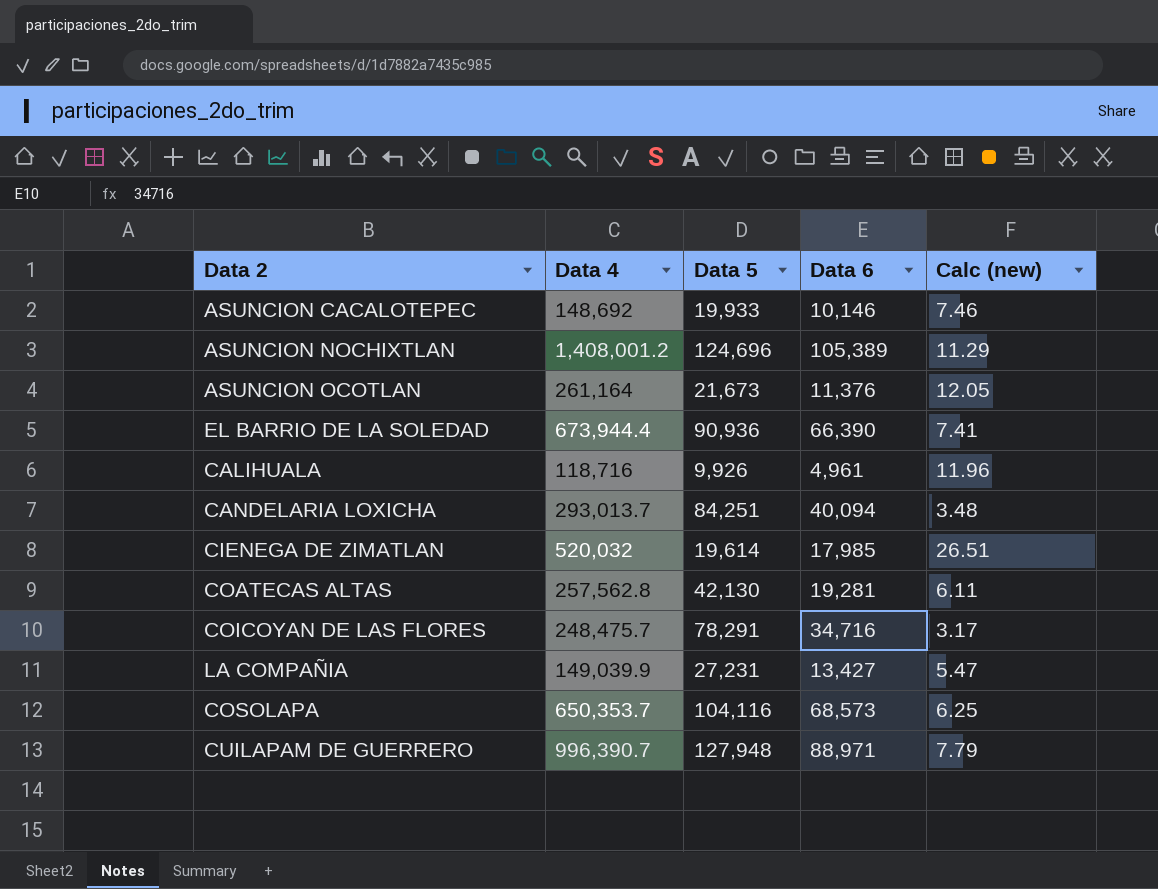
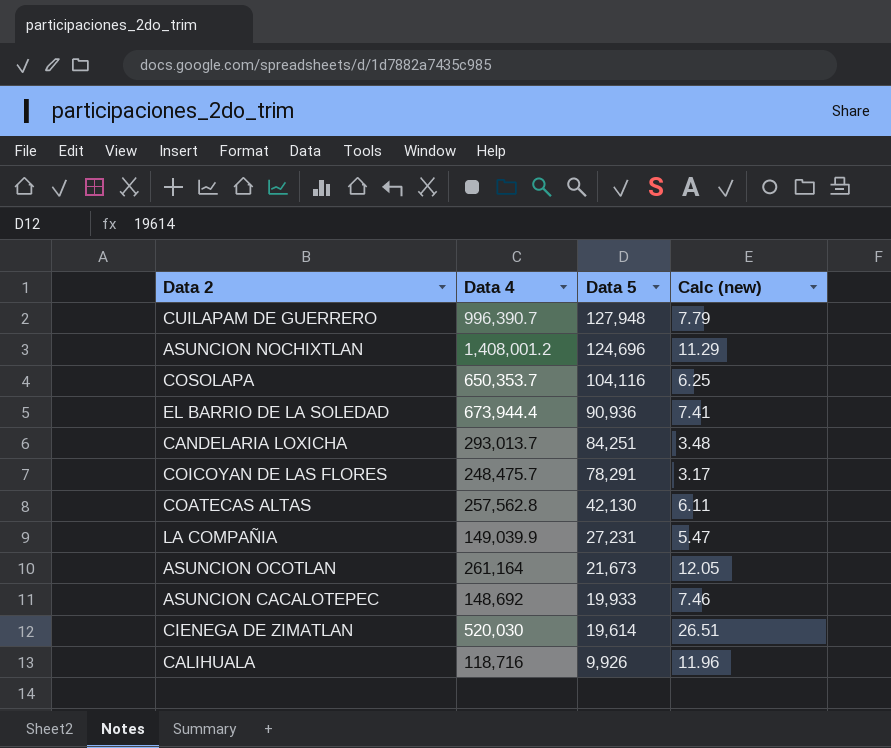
row order: none -> Data 5 descending
column Data 6 | position: 4 -> none
CIENEGA DE ZIMATLAN | Data 4: 520,032 -> 520,030

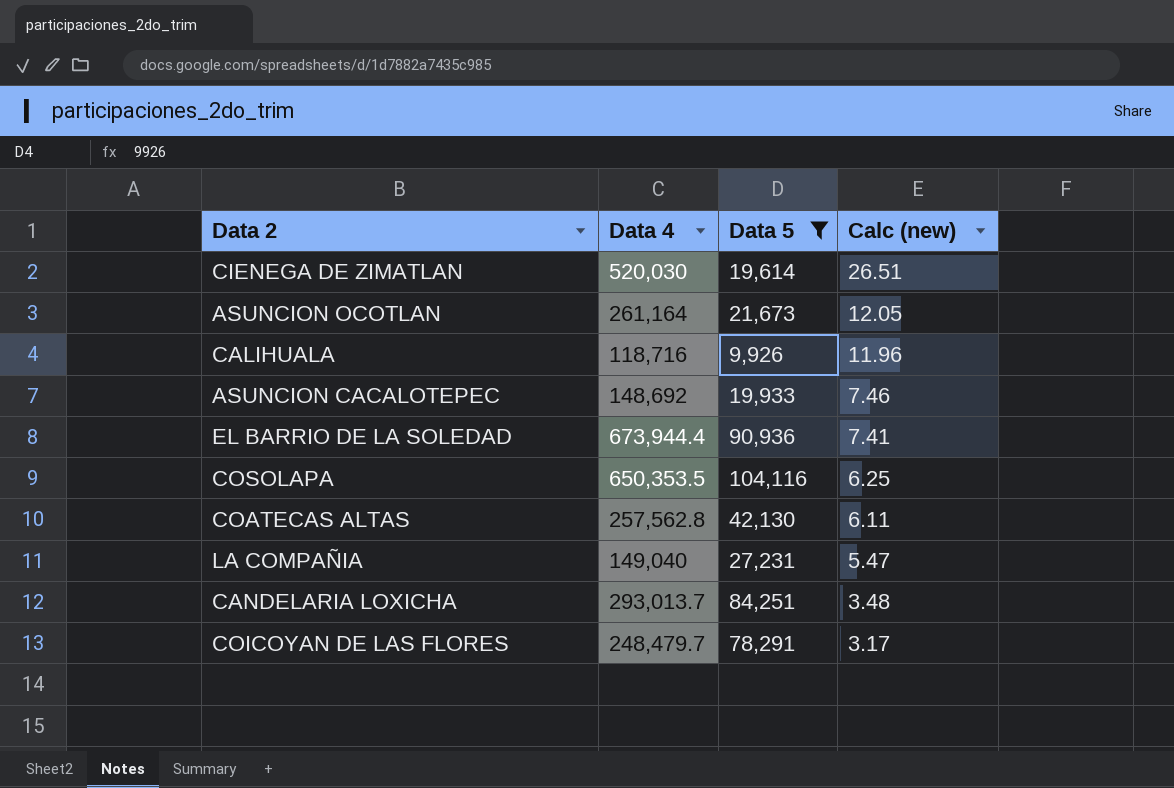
filter: none -> Data 5 <= 104,116
row order: Data 5 descending -> Calc (new) descending
COSOLAPA | Data 4: 650,353.7 -> 650,353.5
LA COMPAÑIA | Data 4: 149,039.9 -> 149,040
COICOYAN DE LAS FLORES | Data 4: 248,475.7 -> 248,479.7

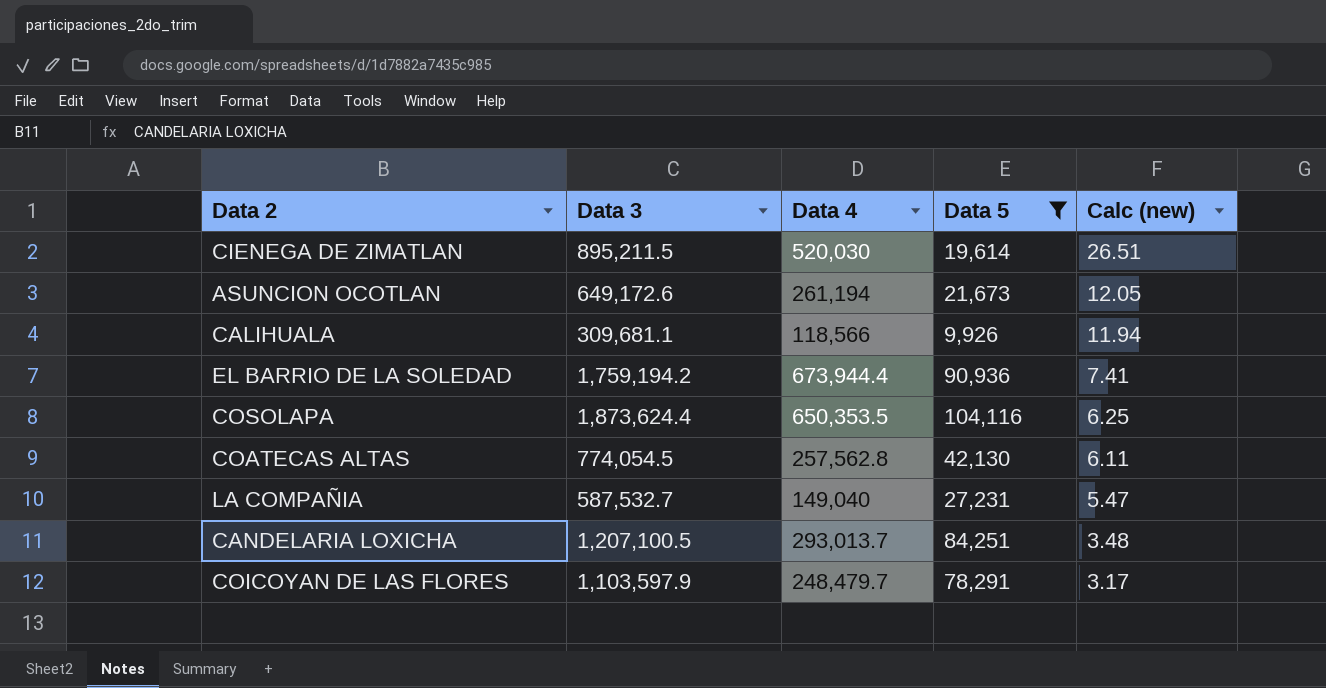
column Data 3 | position: none -> 2
row ASUNCION CACALOTEPEC: 148,692 | 19,933 | 7.46 -> none
ASUNCION OCOTLAN | Data 4: 261,164 -> 261,194
CALIHUALA | Data 4: 118,716 -> 118,566
CALIHUALA | Calc (new): 11.96 -> 11.94

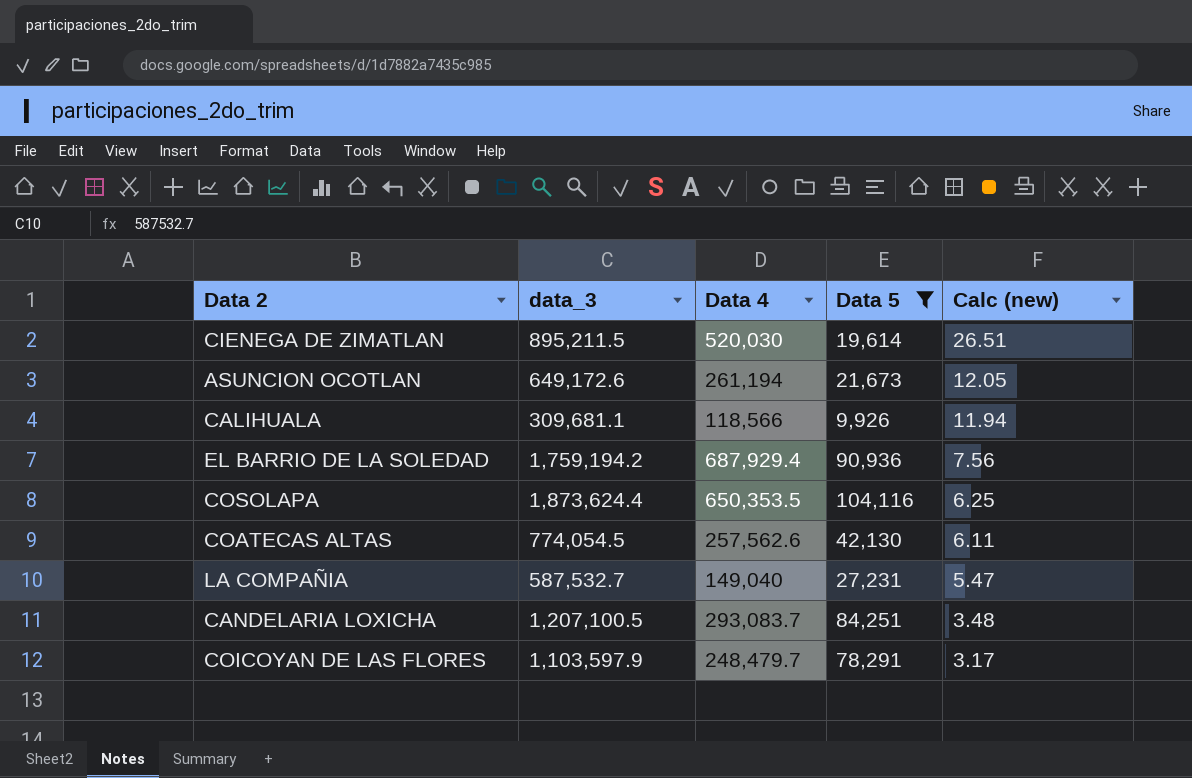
column name: Data 3 -> data_3
EL BARRIO DE LA SOLEDAD | Data 4: 673,944.4 -> 687,929.4
EL BARRIO DE LA SOLEDAD | Calc (new): 7.41 -> 7.56
COATECAS ALTAS | Data 4: 257,562.8 -> 257,562.6
CANDELARIA LOXICHA | Data 4: 293,013.7 -> 293,083.7

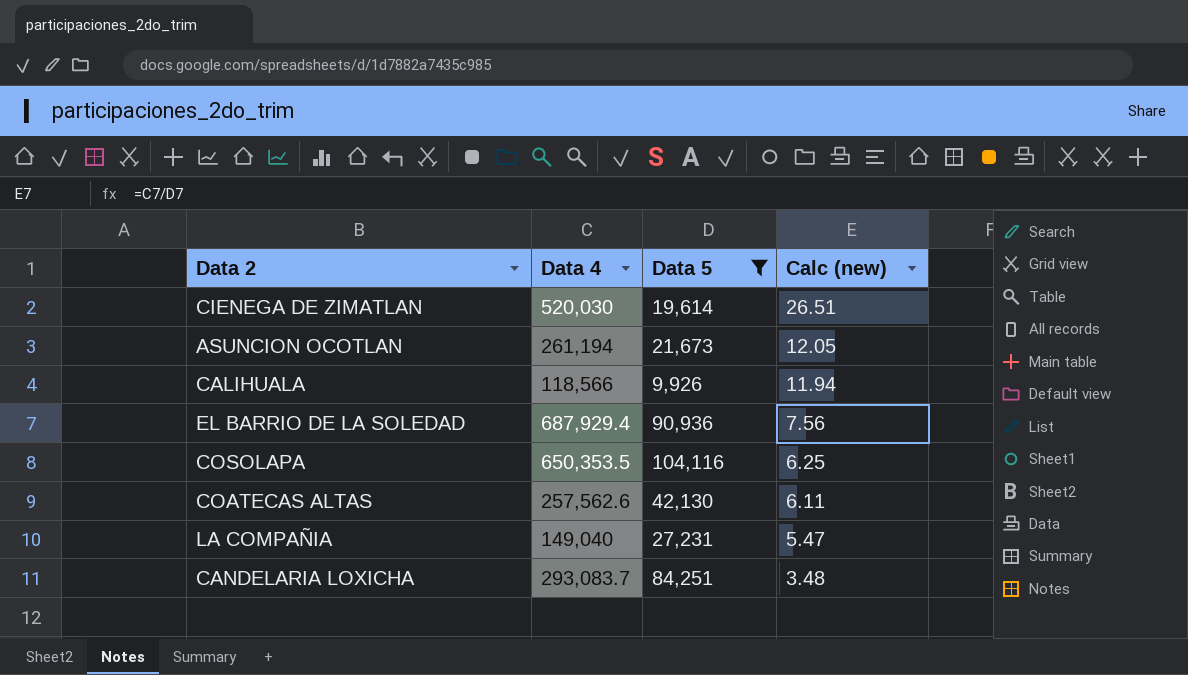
column data_3 | position: 2 -> none
row COICOYAN DE LAS FLORES: 1,103,597.9 | 248,479.7 | 78,291 | 3.17 -> none

